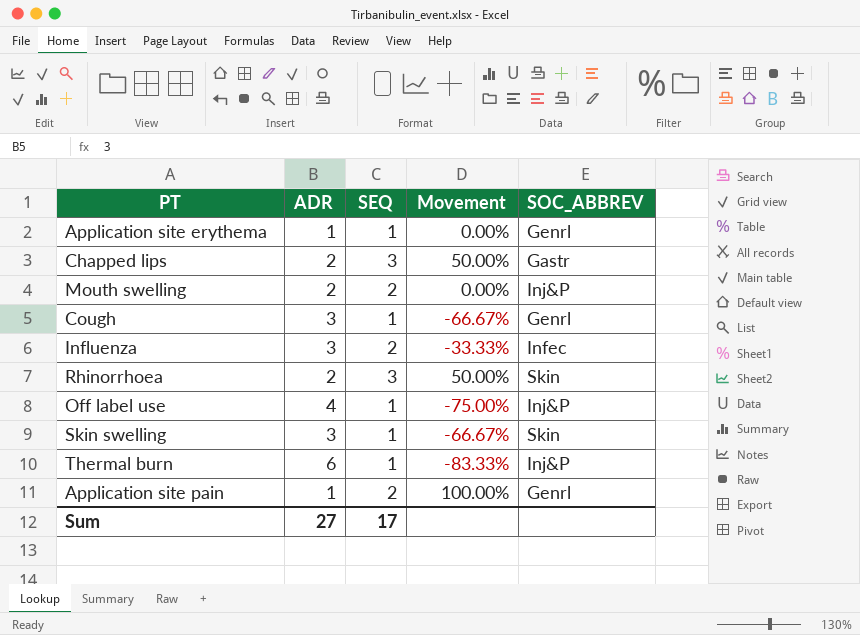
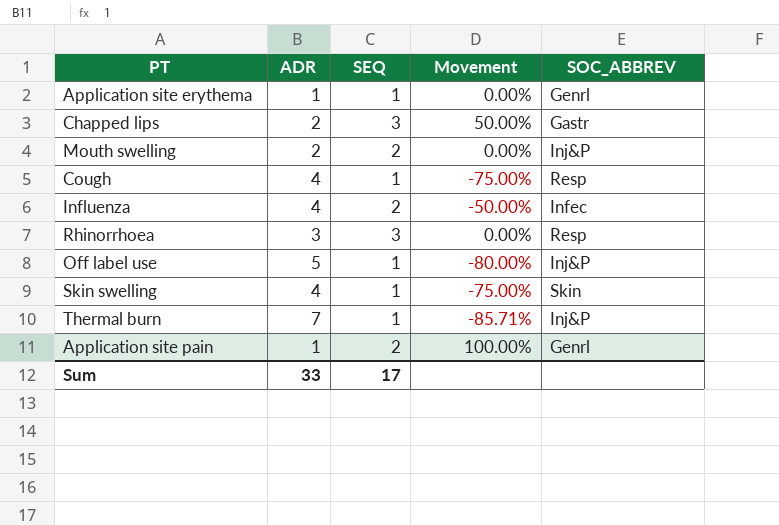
Cough | ADR: 3 -> 4
Cough | Movement: -66.67% -> -75.00%
Cough | SOC_ABBREV: Genrl -> Resp
Influenza | ADR: 3 -> 4
Influenza | Movement: -33.33% -> -50.00%
Rhinorrhoea | ADR: 2 -> 3
Rhinorrhoea | Movement: 50.00% -> 0.00%
Rhinorrhoea | SOC_ABBREV: Skin -> Resp
Off label use | ADR: 4 -> 5
Off label use | Movement: -75.00% -> -80.00%
Skin swelling | ADR: 3 -> 4
Skin swelling | Movement: -66.67% -> -75.00%
Thermal burn | ADR: 6 -> 7
Thermal burn | Movement: -83.33% -> -85.71%
Sum | ADR: 27 -> 33

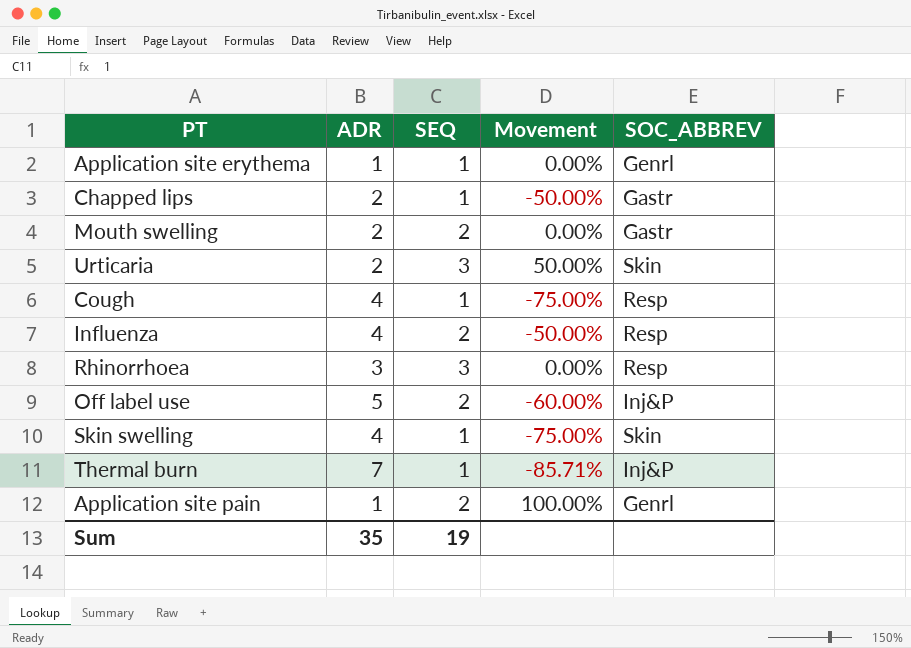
Chapped lips | SEQ: 3 -> 1
Chapped lips | Movement: 50.00% -> -50.00%
Mouth swelling | SOC_ABBREV: Inj&P -> Gastr
row Urticaria: none -> 2 | 3 | 50.00% | Skin
Influenza | SOC_ABBREV: Infec -> Resp
Off label use | SEQ: 1 -> 2
Off label use | Movement: -80.00% -> -60.00%
Sum | ADR: 33 -> 35
Sum | SEQ: 17 -> 19

